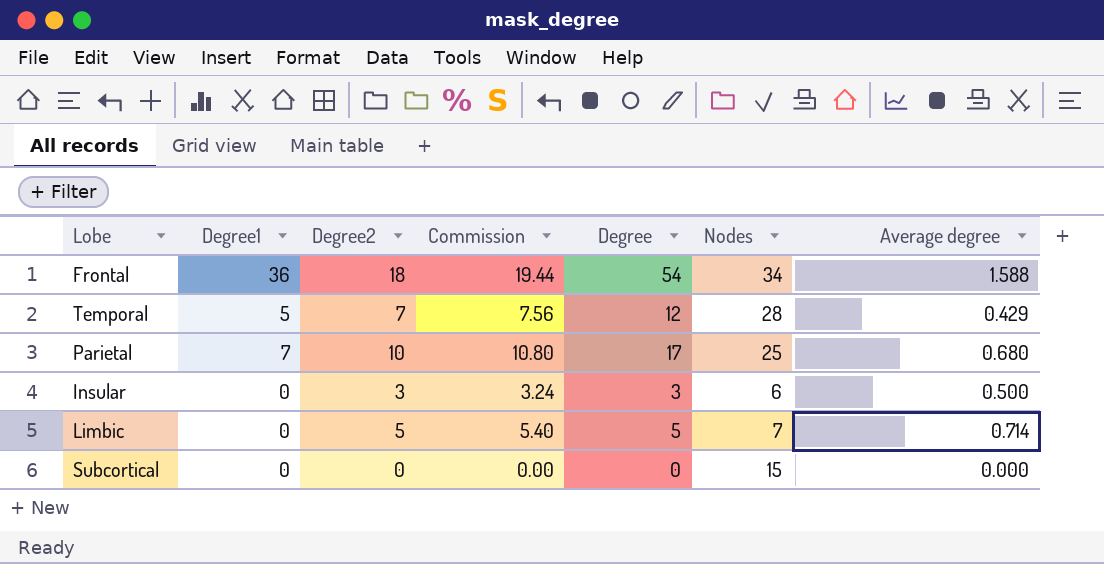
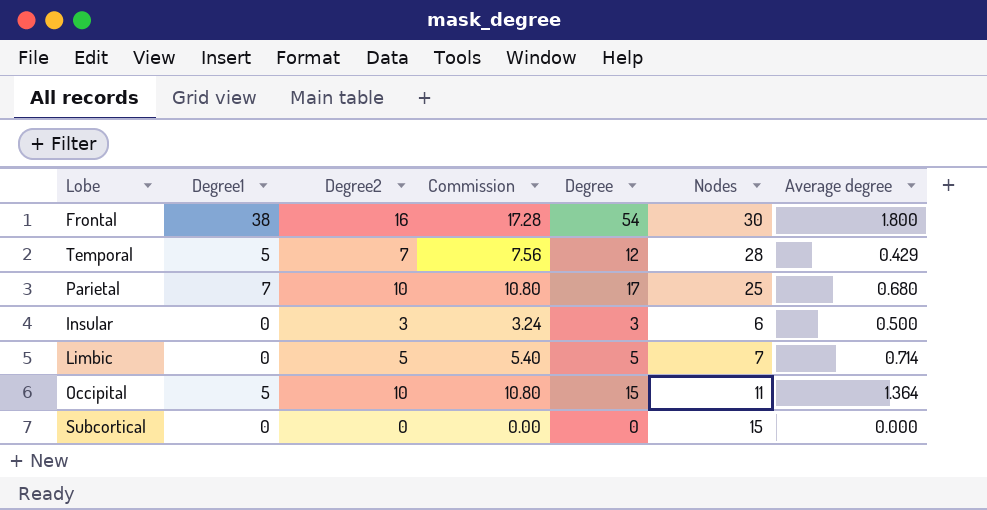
Frontal | Degree1: 36 -> 38
Frontal | Degree2: 18 -> 16
Frontal | Commission: 19.44 -> 17.28
Frontal | Nodes: 34 -> 30
Frontal | Average degree: 1.588 -> 1.800
row Occipital: none -> 5 | 10 | 10.80 | 15 | 11 | 1.364

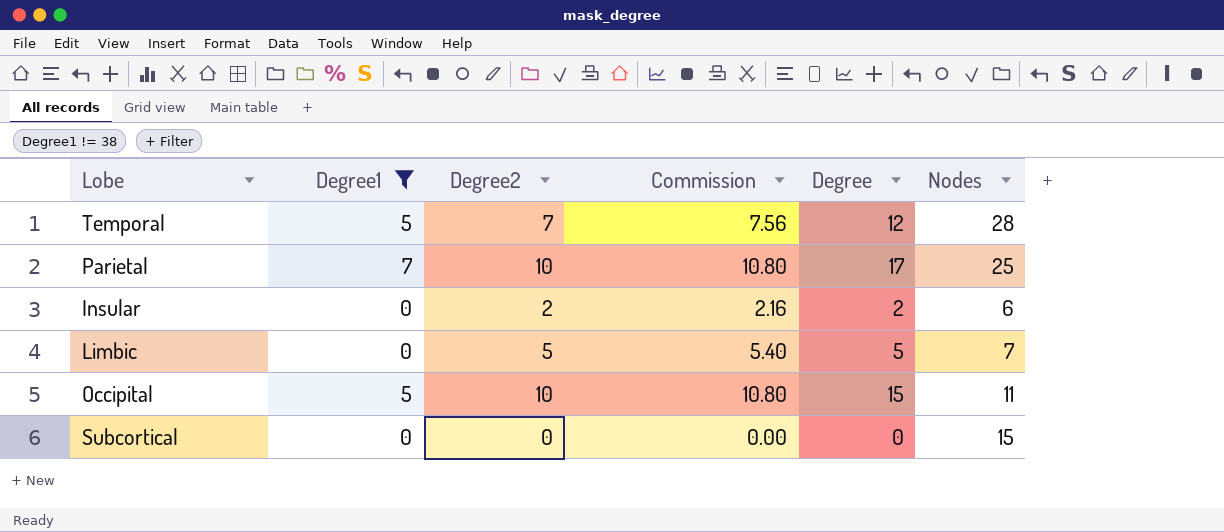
filter: none -> Degree1 != 38
column Average degree | formula: [Degree] / [Nodes] -> none
Insular | Degree2: 3 -> 2
Insular | Commission: 3.24 -> 2.16
Insular | Degree: 3 -> 2

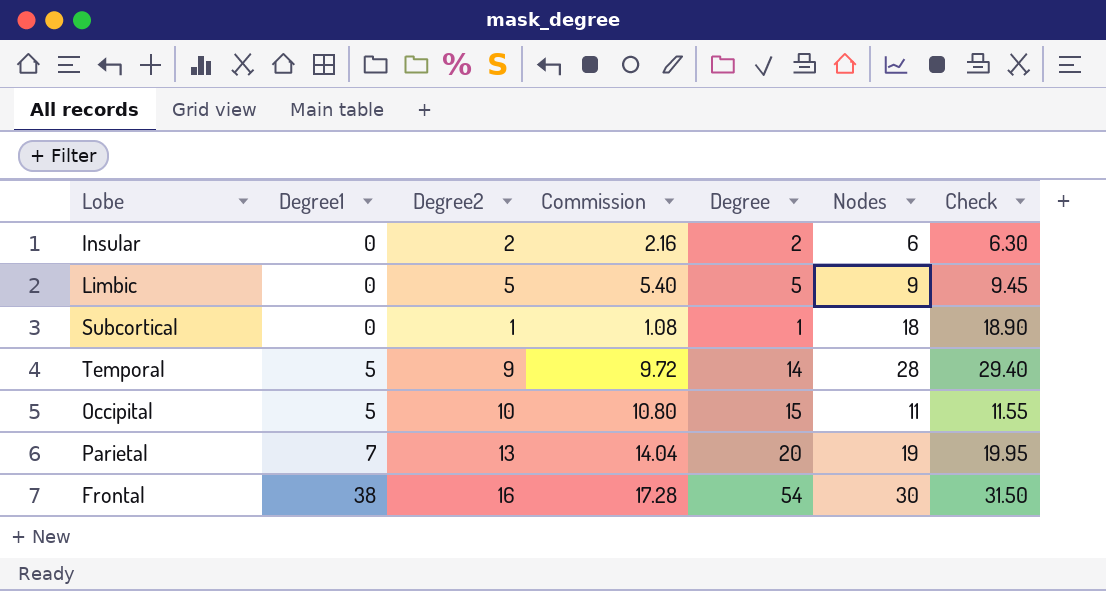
filter: Degree1 != 38 -> none
row order: none -> Degree1 ascending
column Check | formula: none -> [Nodes] * 1.05
Limbic | Nodes: 7 -> 9
Subcortical | Degree2: 0 -> 1
Subcortical | Commission: 0.00 -> 1.08
Subcortical | Degree: 0 -> 1
Subcortical | Nodes: 15 -> 18
Temporal | Degree2: 7 -> 9
Temporal | Commission: 7.56 -> 9.72
Temporal | Degree: 12 -> 14
Parietal | Degree2: 10 -> 13
Parietal | Commission: 10.80 -> 14.04
Parietal | Degree: 17 -> 20
Parietal | Nodes: 25 -> 19

